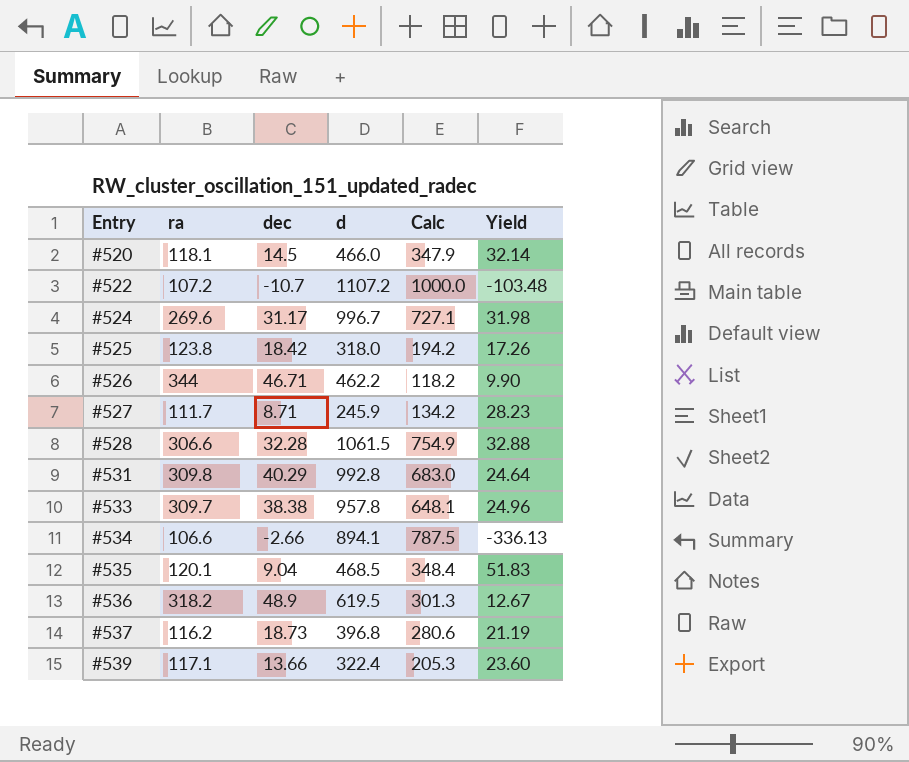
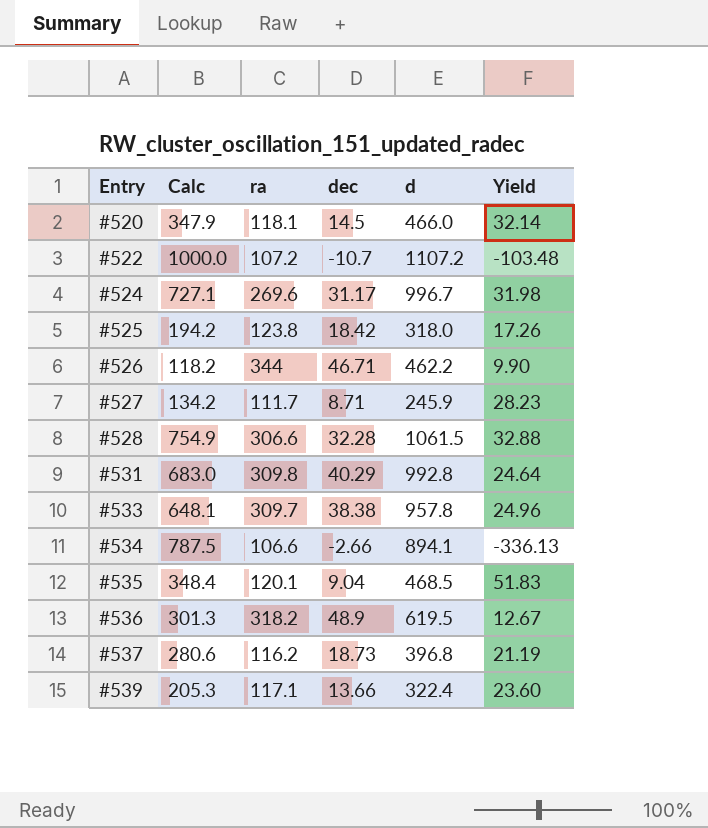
column Calc | position: 5 -> 2

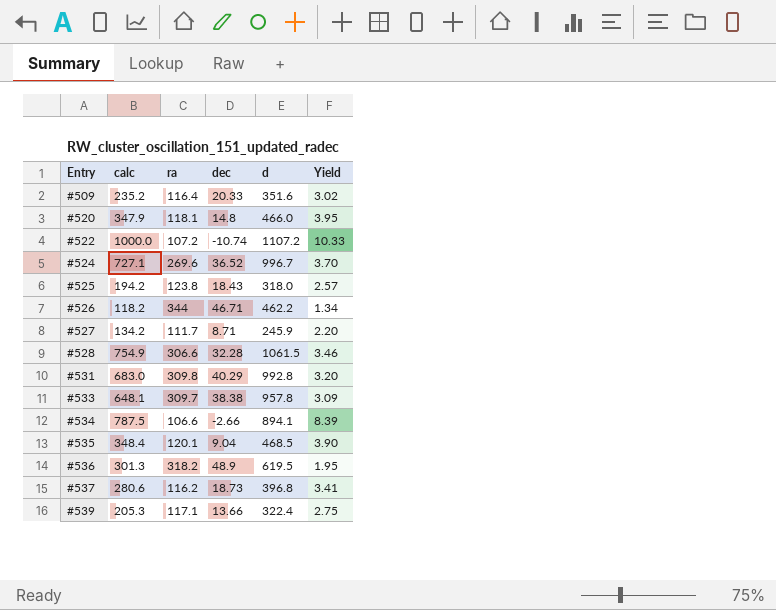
column name: Calc -> calc
column Yield | formula: [d] / [dec] -> [d] / [ra]
row #509: none -> 235.2 | 116.4 | 20.33 | 351.6 | 3.02
#520 | dec: 14.5 -> 14.8
#522 | dec: -10.7 -> -10.74
#524 | dec: 31.17 -> 36.52
#525 | dec: 18.42 -> 18.43

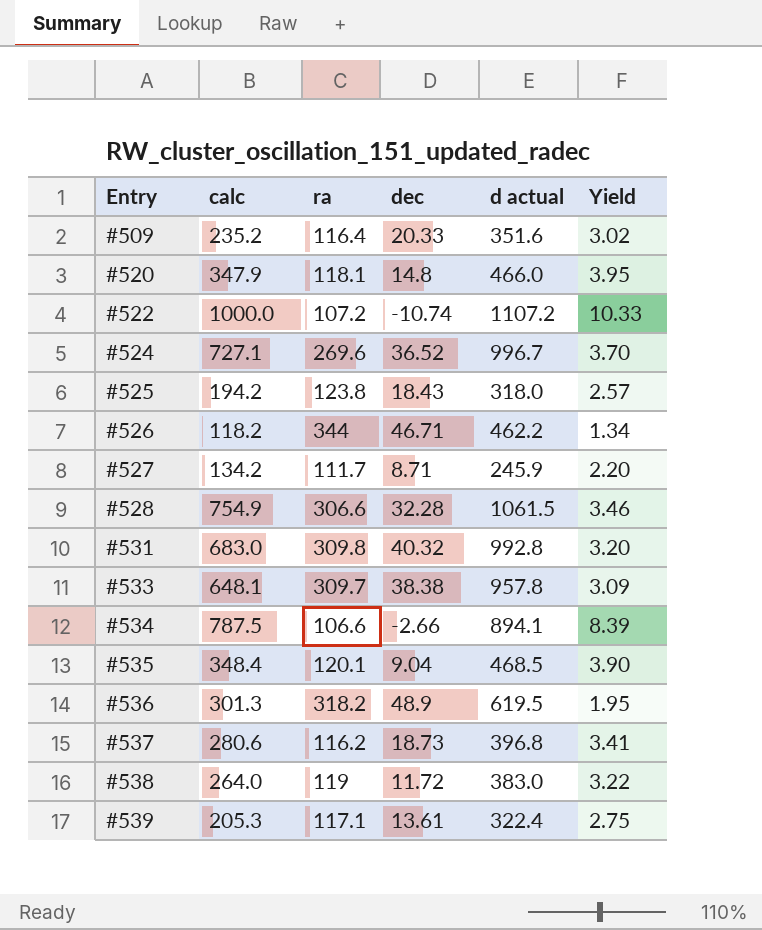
column name: d -> d actual
#531 | dec: 40.29 -> 40.32
row #538: none -> 264.0 | 119 | 11.72 | 383.0 | 3.22
#539 | dec: 13.66 -> 13.61

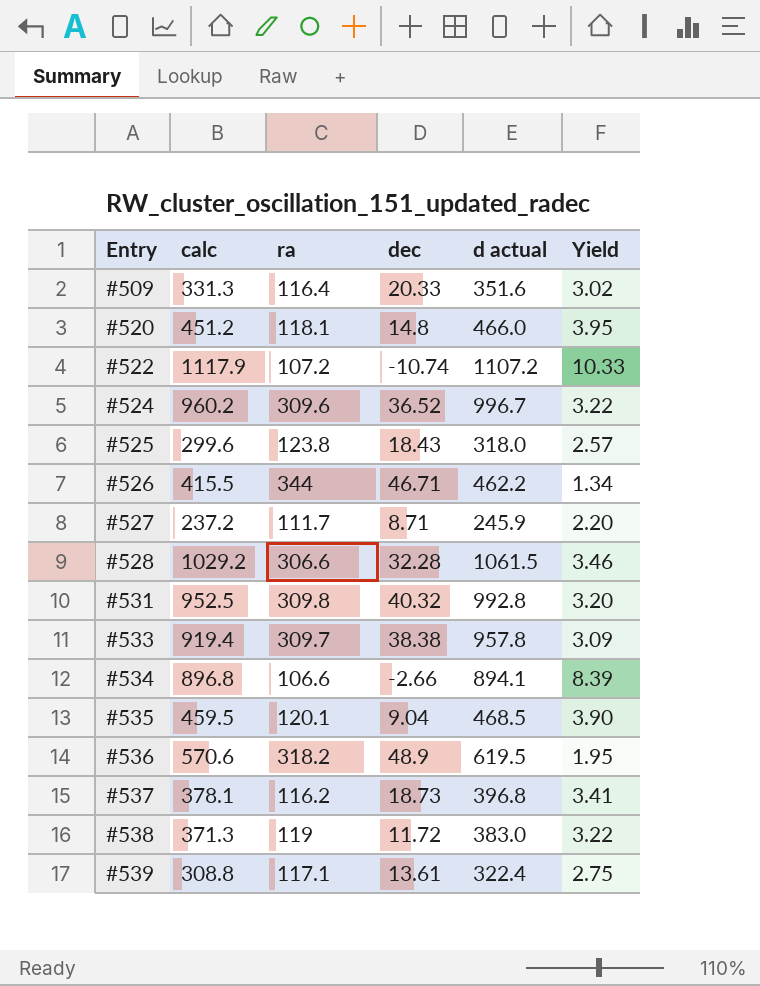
column calc | formula: [d actual] - [ra] -> [d actual] - [dec]
#524 | ra: 269.6 -> 309.6
#524 | Yield: 3.70 -> 3.22

